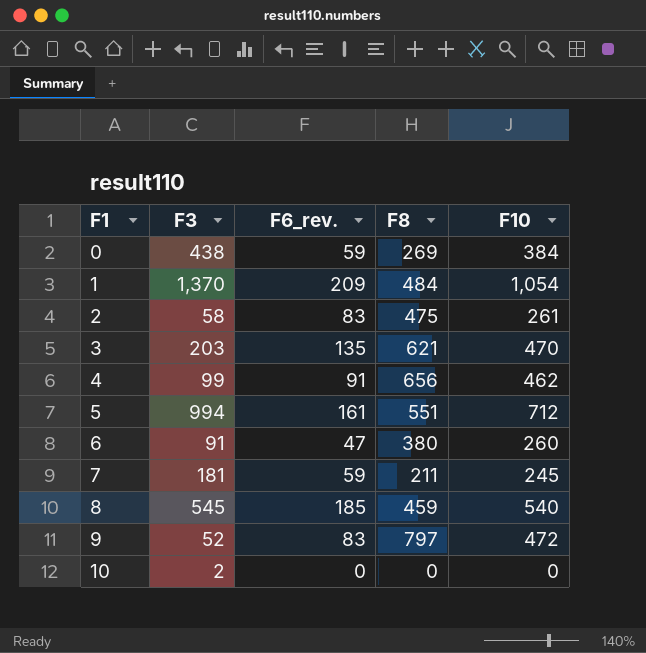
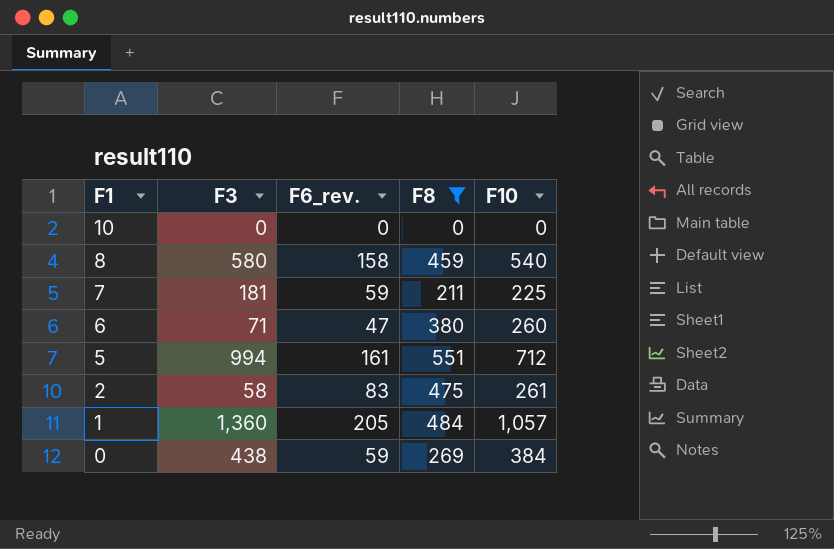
filter: none -> F8 <= 551
row order: F1 ascending -> F1 descending
10 | F3: 2 -> 0
8 | F3: 545 -> 580
8 | F6_rev.: 185 -> 158
7 | F10: 245 -> 225
6 | F3: 91 -> 71
1 | F3: 1,370 -> 1,360
1 | F6_rev.: 209 -> 205
1 | F10: 1,054 -> 1,057

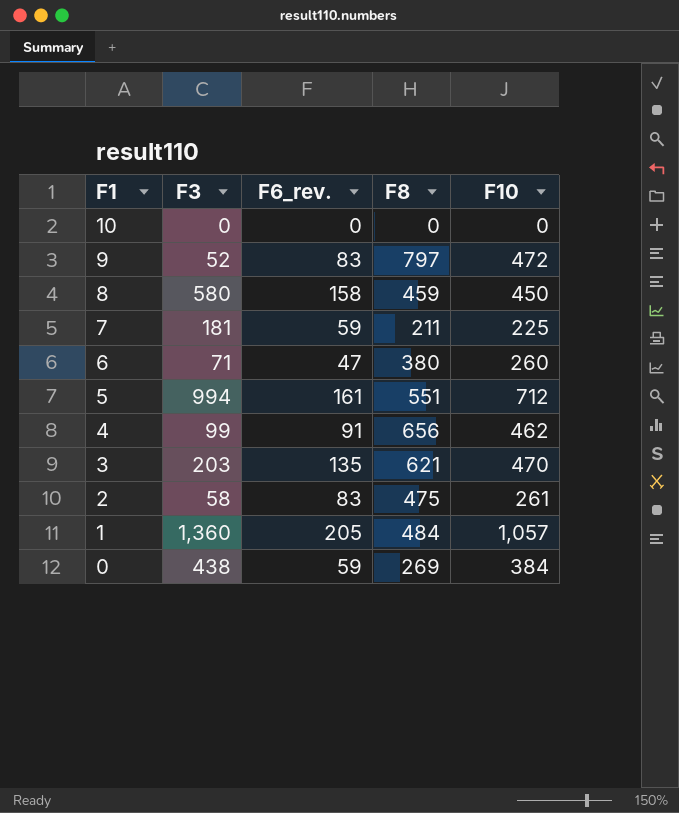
filter: F8 <= 551 -> none
8 | F10: 540 -> 450

